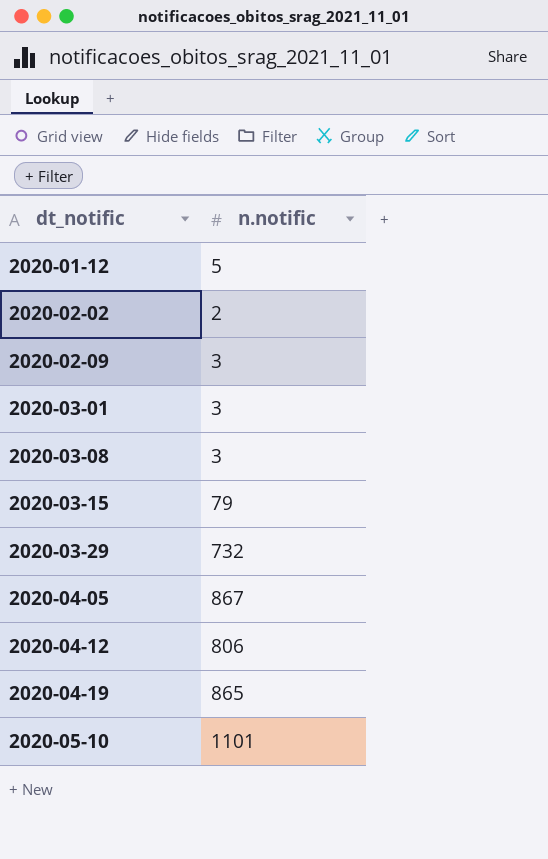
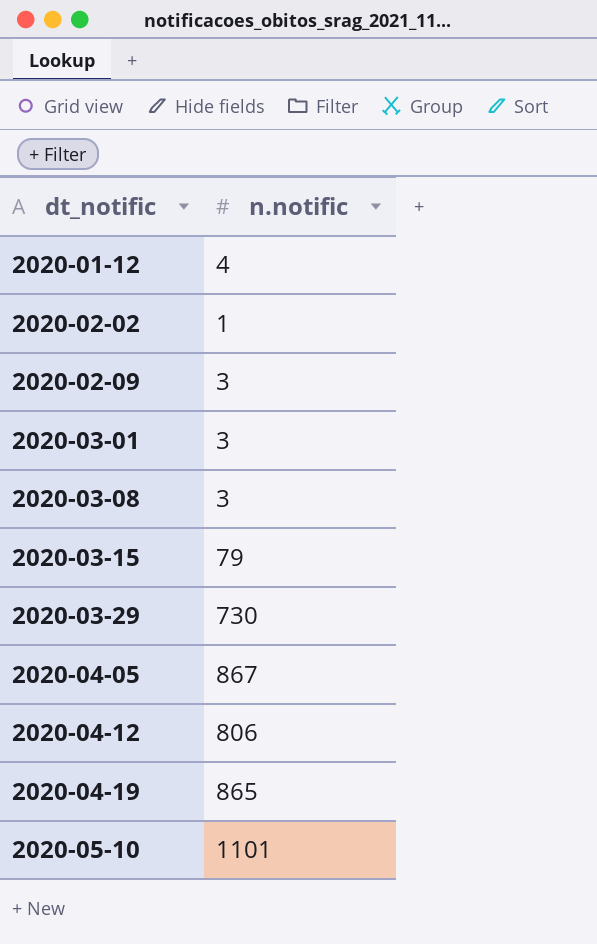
2020-01-12 | n.notific: 5 -> 4
2020-02-02 | n.notific: 2 -> 1
2020-03-29 | n.notific: 732 -> 730

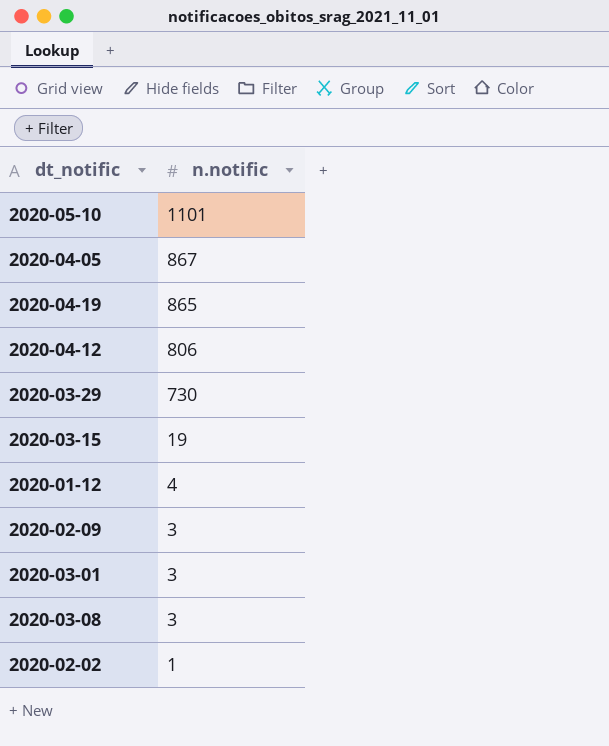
row order: dt_notific ascending -> n.notific descending
2020-03-15 | n.notific: 79 -> 19

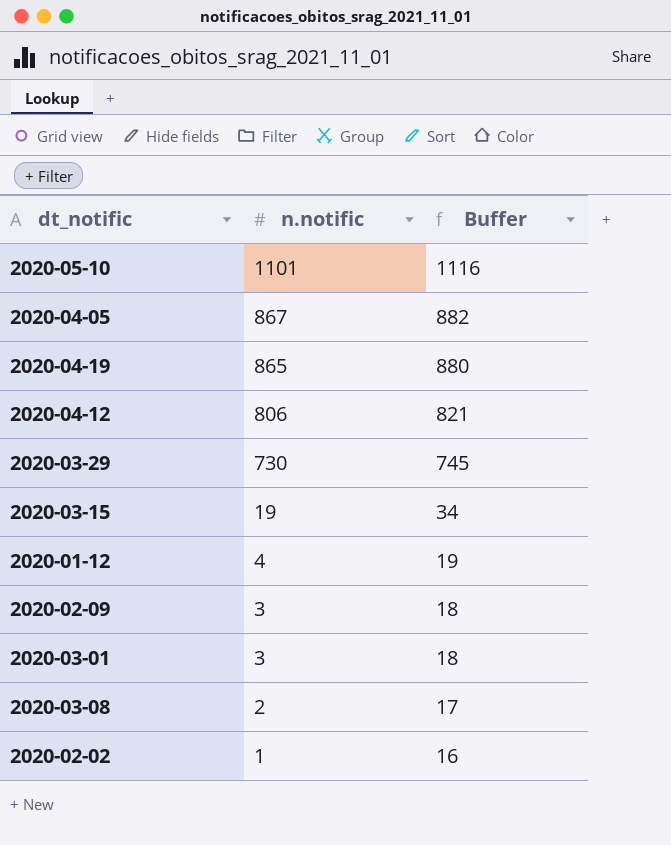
column Buffer | formula: none -> [n.notific] + 15
2020-03-08 | n.notific: 3 -> 2

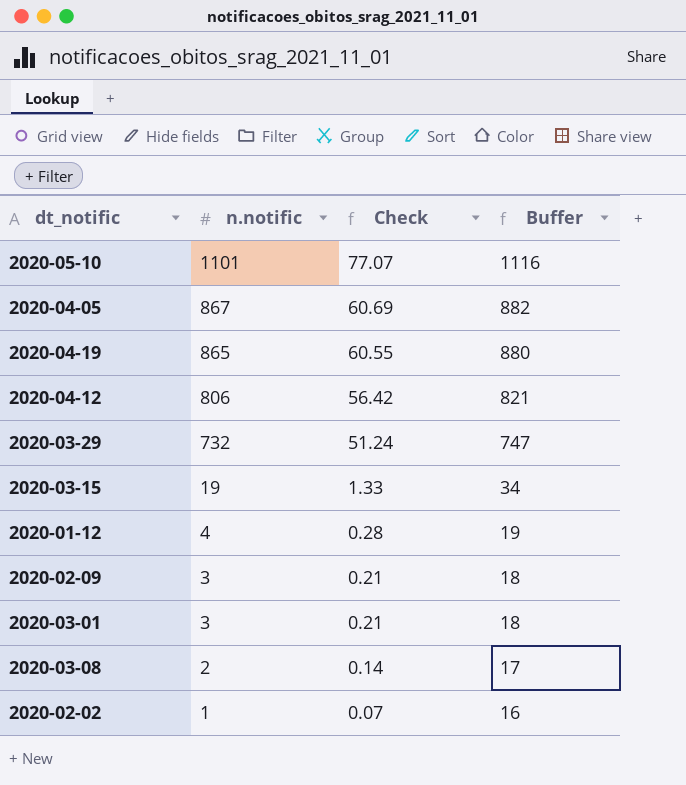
column Check | formula: none -> [n.notific] * 0.07
2020-03-29 | n.notific: 730 -> 732
2020-03-29 | Buffer: 745 -> 747

